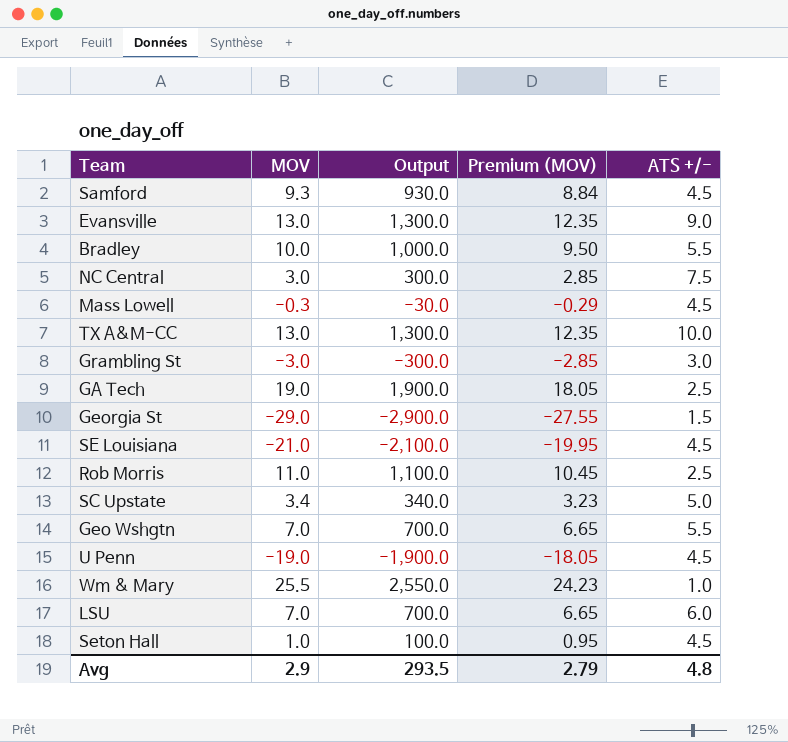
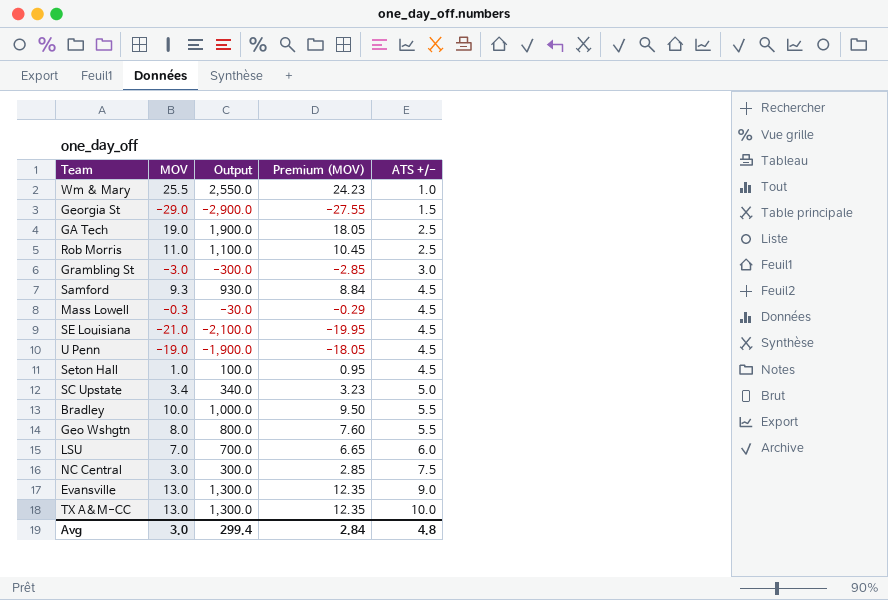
row order: none -> ATS +/- ascending
Geo Wshgtn | MOV: 7.0 -> 8.0
Geo Wshgtn | Output: 700.0 -> 800.0
Geo Wshgtn | Premium (MOV): 6.65 -> 7.60
Avg | MOV: 2.9 -> 3.0
Avg | Output: 293.5 -> 299.4
Avg | Premium (MOV): 2.79 -> 2.84

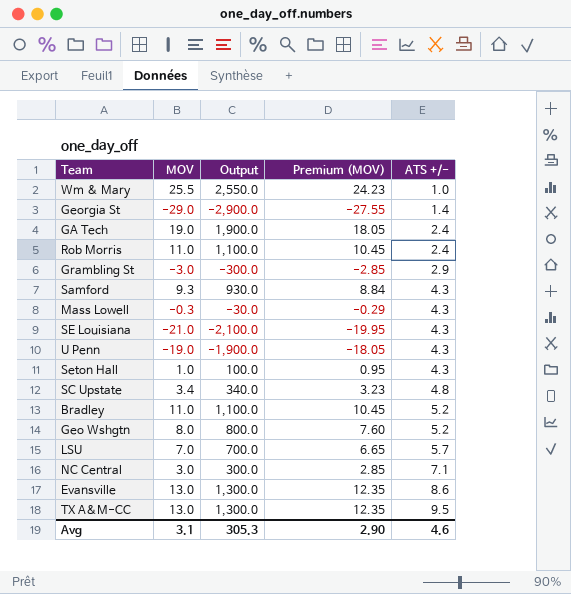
Georgia St | ATS +/-: 1.5 -> 1.4
GA Tech | ATS +/-: 2.5 -> 2.4
Rob Morris | ATS +/-: 2.5 -> 2.4
Grambling St | ATS +/-: 3.0 -> 2.9
Samford | ATS +/-: 4.5 -> 4.3
Mass Lowell | ATS +/-: 4.5 -> 4.3
SE Louisiana | ATS +/-: 4.5 -> 4.3
U Penn | ATS +/-: 4.5 -> 4.3
Seton Hall | ATS +/-: 4.5 -> 4.3
SC Upstate | ATS +/-: 5.0 -> 4.8
Bradley | MOV: 10.0 -> 11.0
Bradley | Output: 1,000.0 -> 1,100.0
Bradley | Premium (MOV): 9.50 -> 10.45
Bradley | ATS +/-: 5.5 -> 5.2
Geo Wshgtn | ATS +/-: 5.5 -> 5.2
LSU | ATS +/-: 6.0 -> 5.7
NC Central | ATS +/-: 7.5 -> 7.1
Evansville | ATS +/-: 9.0 -> 8.6
TX A&M-CC | ATS +/-: 10.0 -> 9.5
Avg | MOV: 3.0 -> 3.1
Avg | Output: 299.4 -> 305.3
Avg | Premium (MOV): 2.84 -> 2.90
Avg | ATS +/-: 4.8 -> 4.6

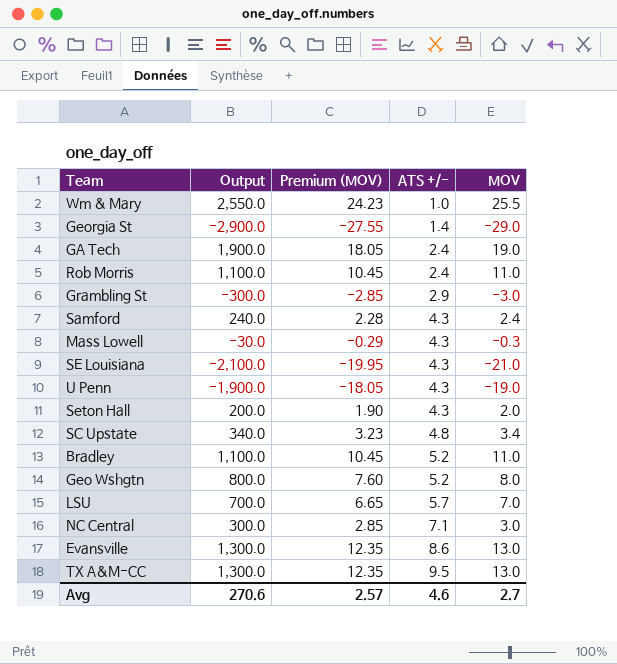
column MOV | position: 2 -> 5
Samford | Output: 930.0 -> 240.0
Samford | Premium (MOV): 8.84 -> 2.28
Samford | MOV: 9.3 -> 2.4
Seton Hall | Output: 100.0 -> 200.0
Seton Hall | Premium (MOV): 0.95 -> 1.90
Seton Hall | MOV: 1.0 -> 2.0
Avg | Output: 305.3 -> 270.6
Avg | Premium (MOV): 2.90 -> 2.57
Avg | MOV: 3.1 -> 2.7

